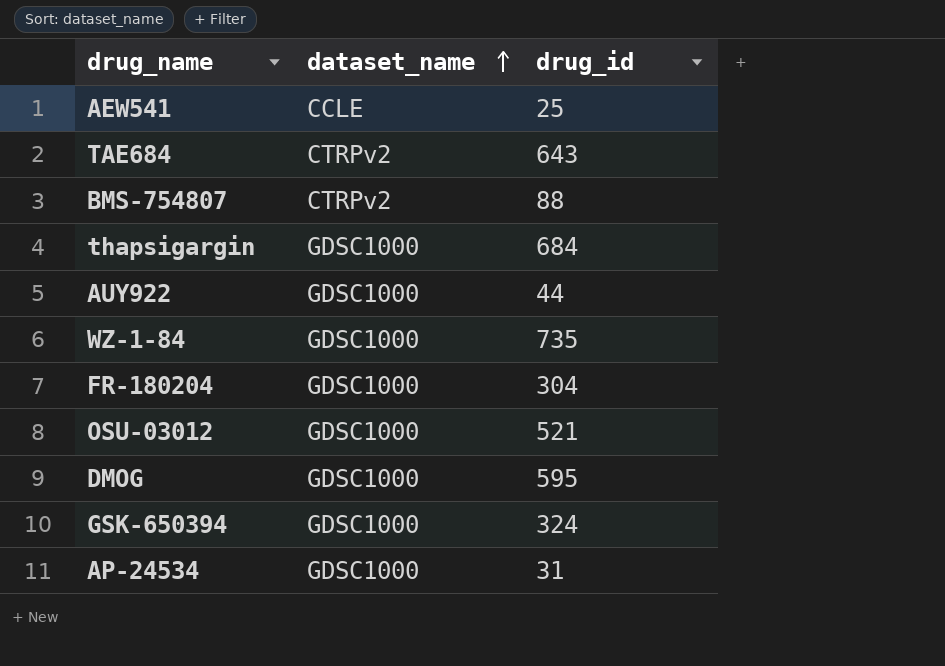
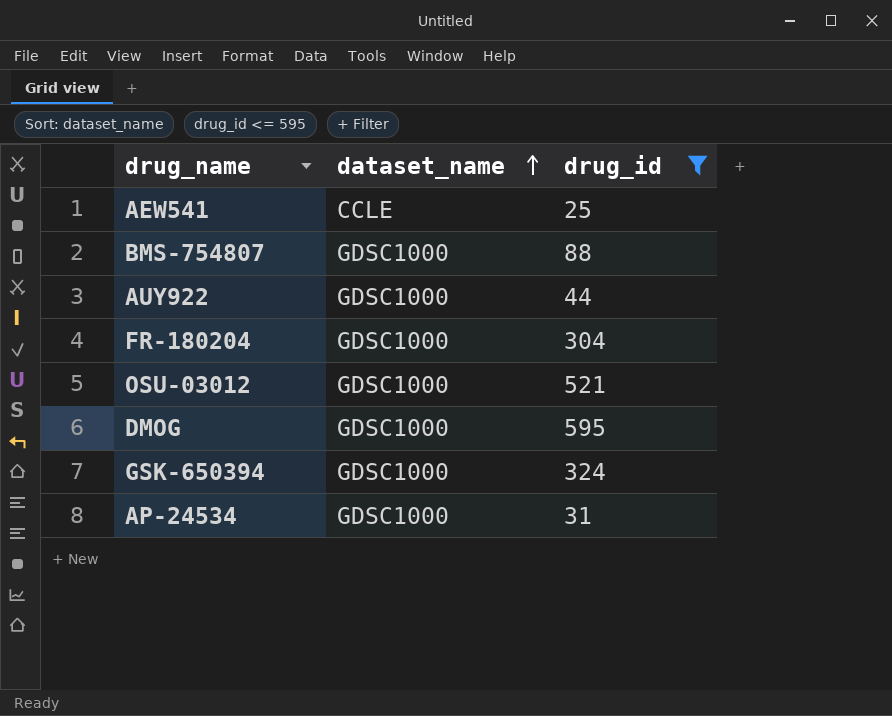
filter: none -> drug_id <= 595
BMS-754807 | dataset_name: CTRPv2 -> GDSC1000

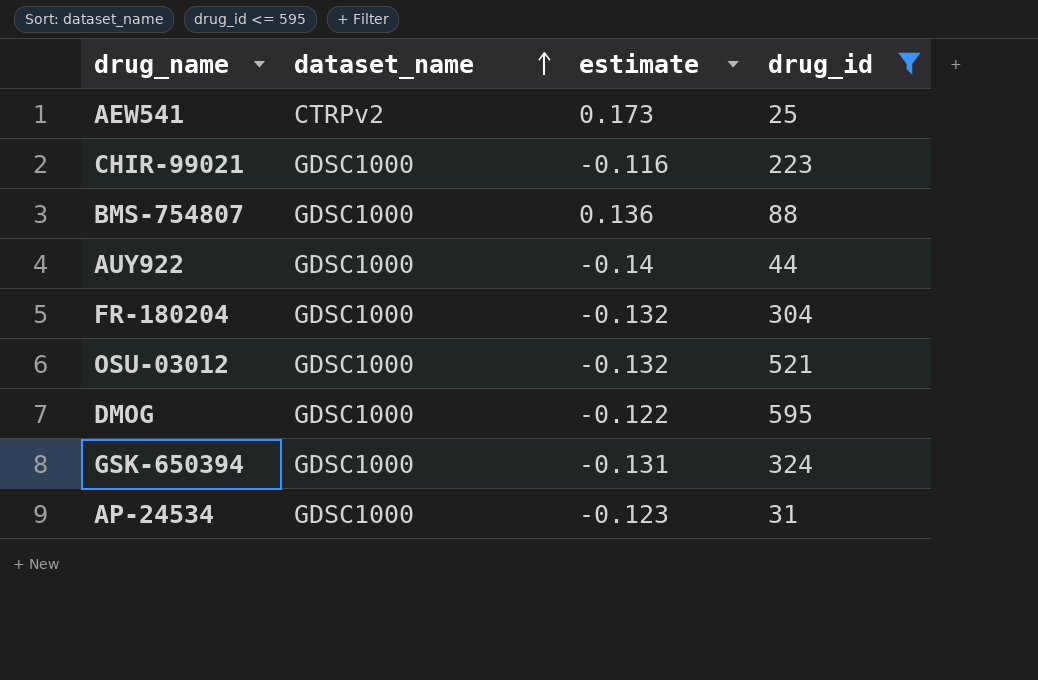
column estimate | position: none -> 3
AEW541 | dataset_name: CCLE -> CTRPv2
row CHIR-99021: none -> GDSC1000 | -0.116 | 223

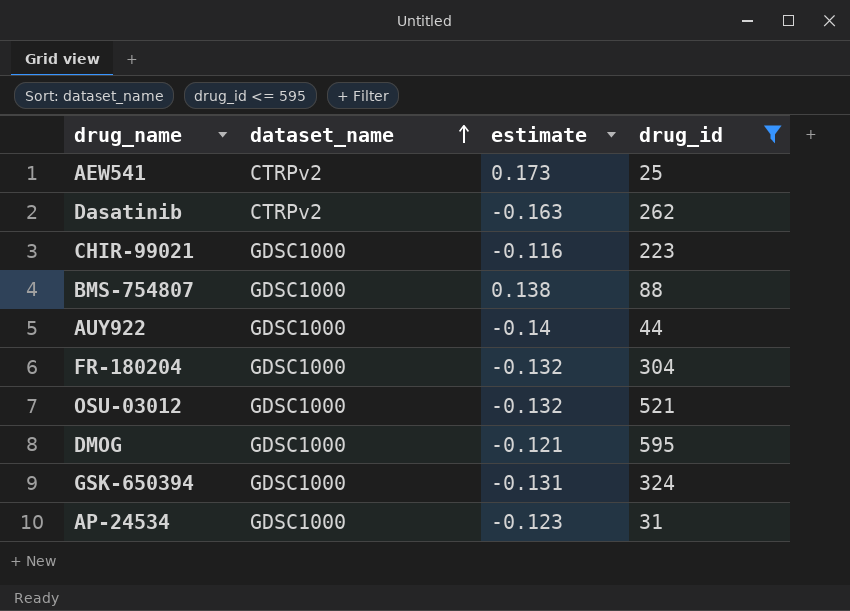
row Dasatinib: none -> CTRPv2 | -0.163 | 262
BMS-754807 | estimate: 0.136 -> 0.138
DMOG | estimate: -0.122 -> -0.121

